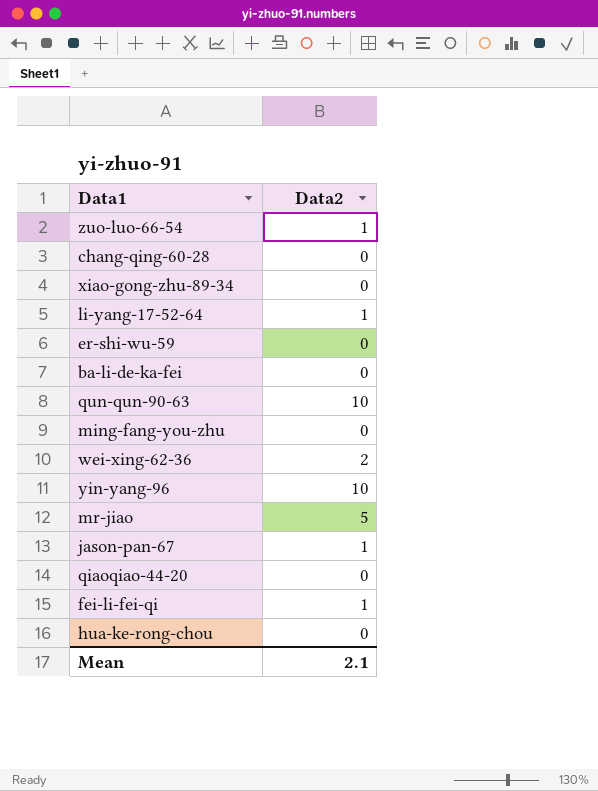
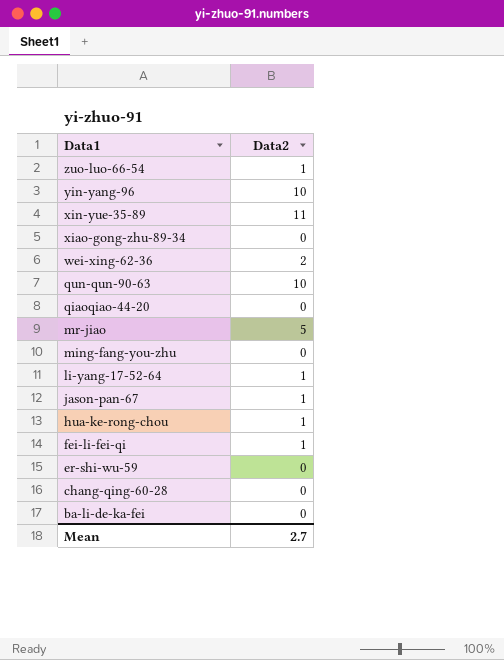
row order: none -> Data1 descending
row xin-yue-35-89: none -> 11
hua-ke-rong-chou | Data2: 0 -> 1
Mean | Data2: 2.1 -> 2.7

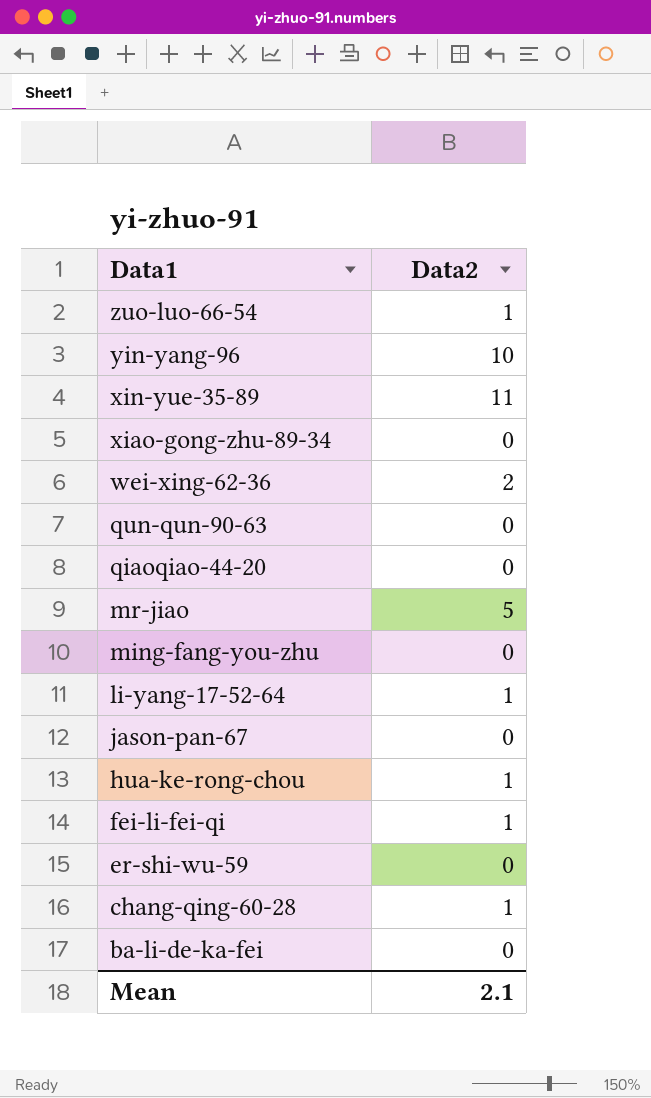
qun-qun-90-63 | Data2: 10 -> 0
jason-pan-67 | Data2: 1 -> 0
chang-qing-60-28 | Data2: 0 -> 1
Mean | Data2: 2.7 -> 2.1

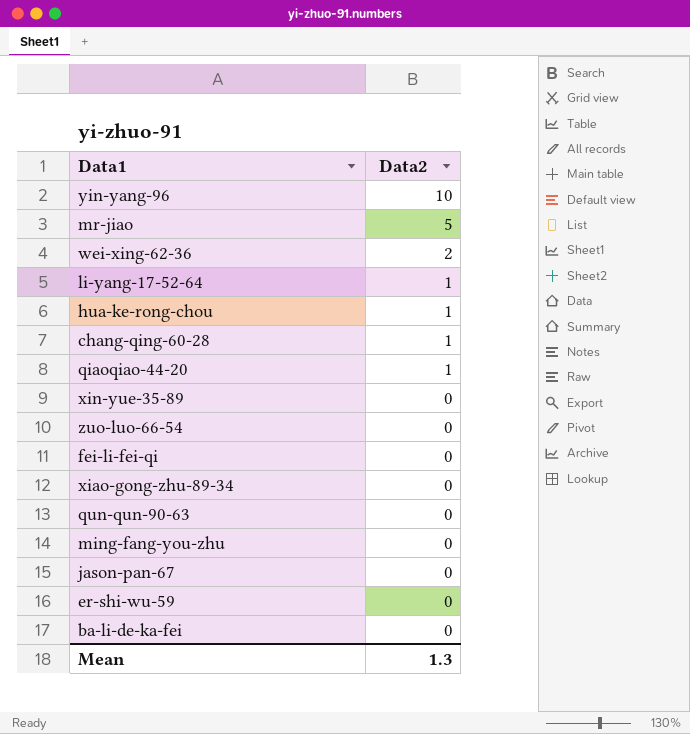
row order: Data1 descending -> Data2 descending
qiaoqiao-44-20 | Data2: 0 -> 1
xin-yue-35-89 | Data2: 11 -> 0
zuo-luo-66-54 | Data2: 1 -> 0
fei-li-fei-qi | Data2: 1 -> 0
Mean | Data2: 2.1 -> 1.3

